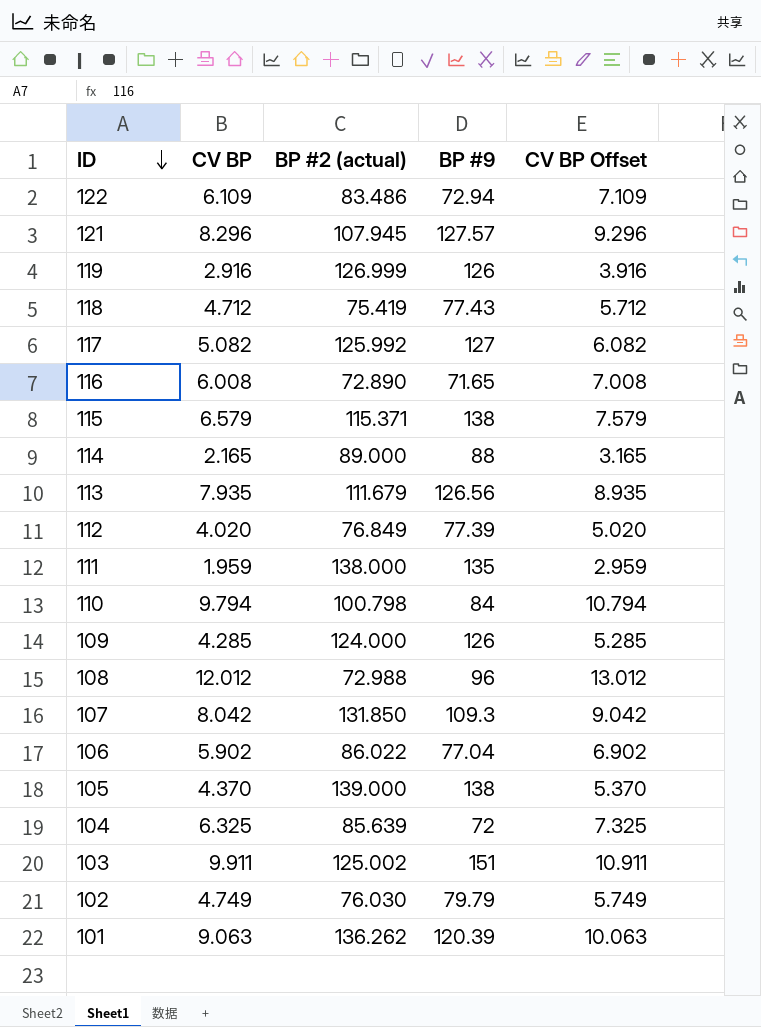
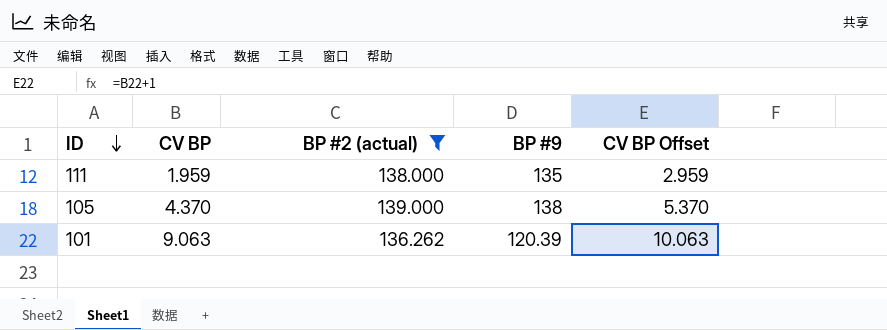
filter: none -> BP #2 (actual) >= 136.262

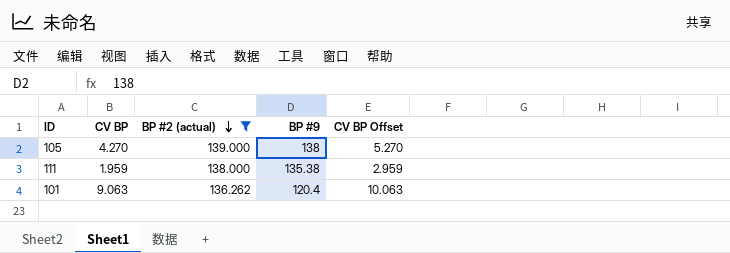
row order: ID descending -> BP #2 (actual) descending
105 | CV BP: 4.370 -> 4.270
105 | CV BP Offset: 5.370 -> 5.270
111 | BP #9: 135 -> 135.38
101 | BP #9: 120.39 -> 120.4

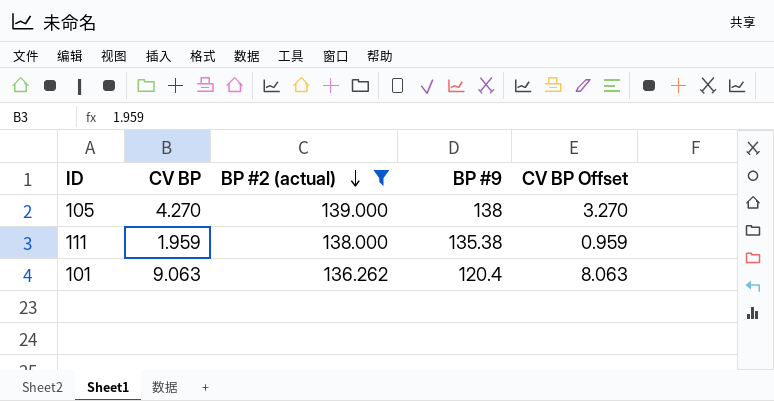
column CV BP Offset | formula: [CV BP] + 1 -> [CV BP] - 1

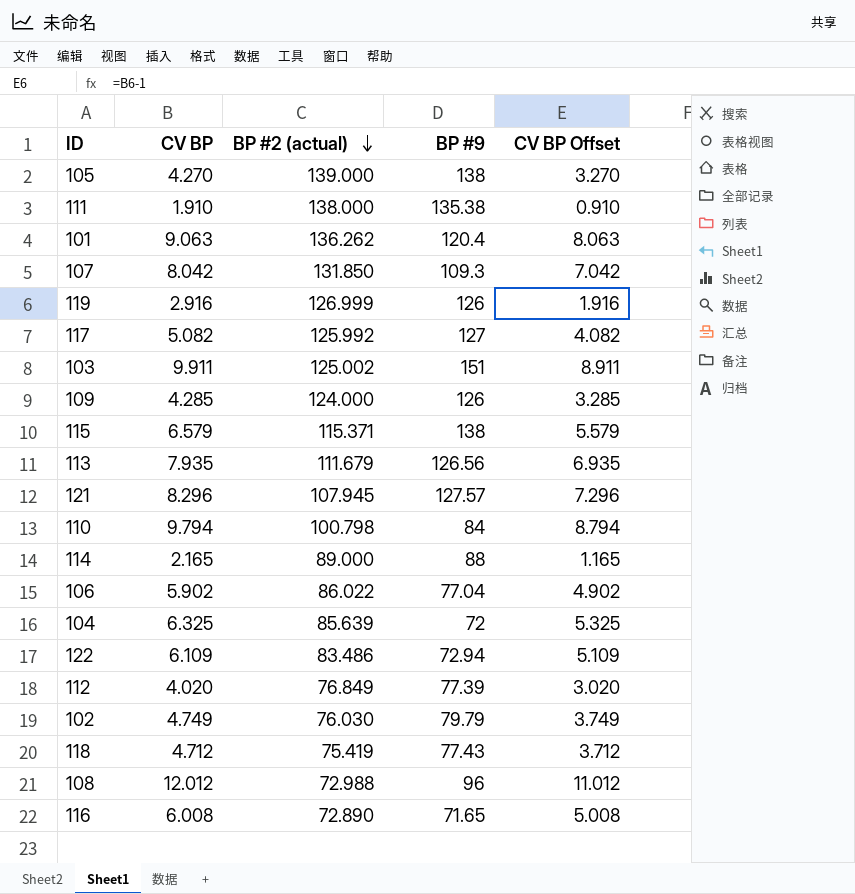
filter: BP #2 (actual) >= 136.262 -> none
111 | CV BP: 1.959 -> 1.910
111 | CV BP Offset: 0.959 -> 0.910

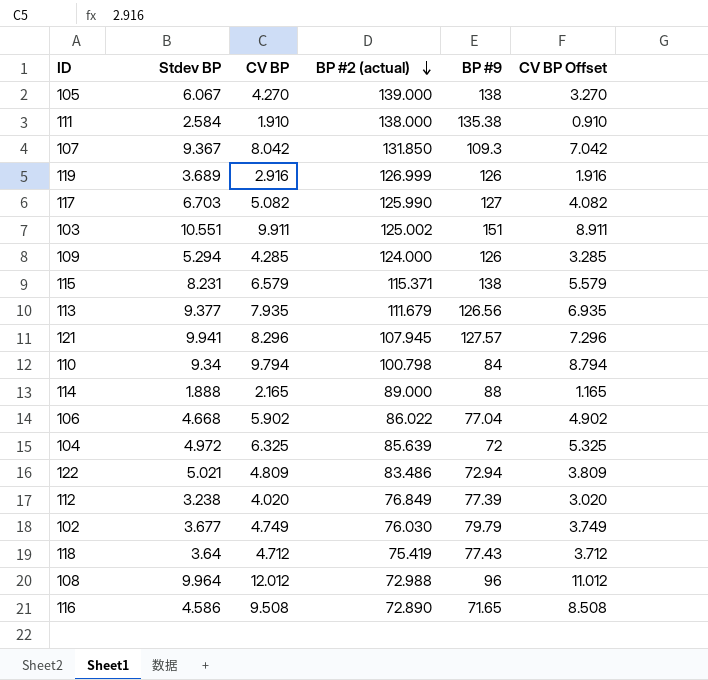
column Stdev BP | position: none -> 2
row 101: 9.063 | 136.262 | 120.4 | 8.063 -> none
117 | BP #2 (actual): 125.992 -> 125.990
122 | CV BP: 6.109 -> 4.809
122 | CV BP Offset: 5.109 -> 3.809
116 | CV BP: 6.008 -> 9.508
116 | CV BP Offset: 5.008 -> 8.508

